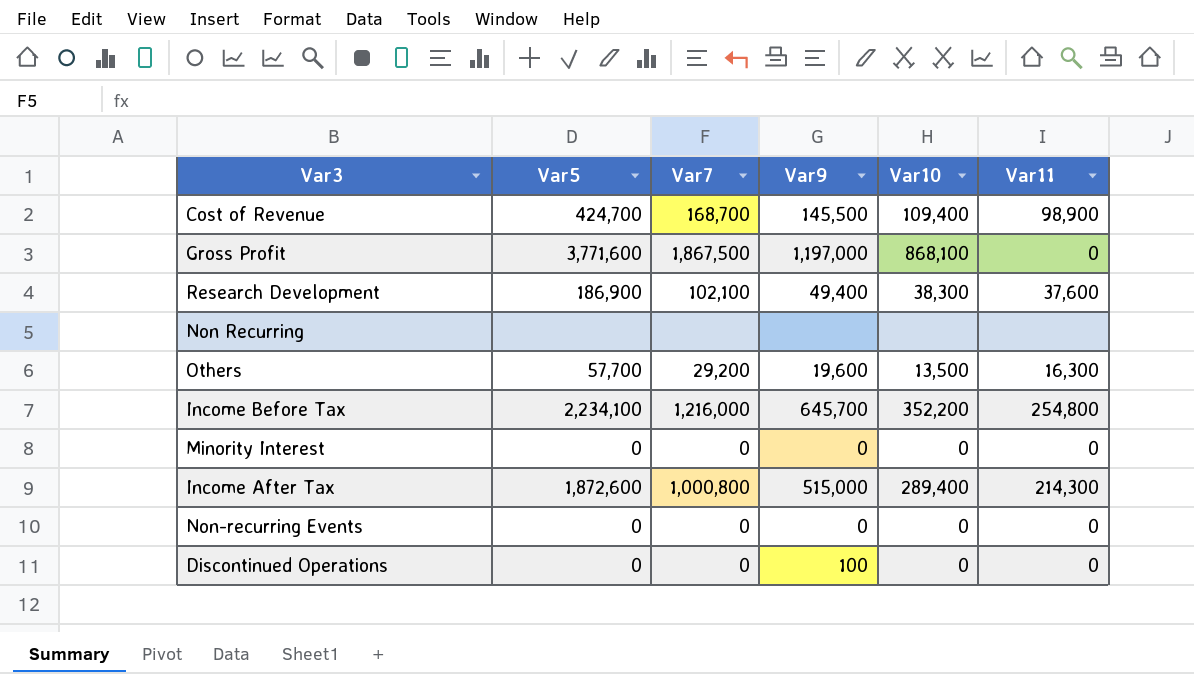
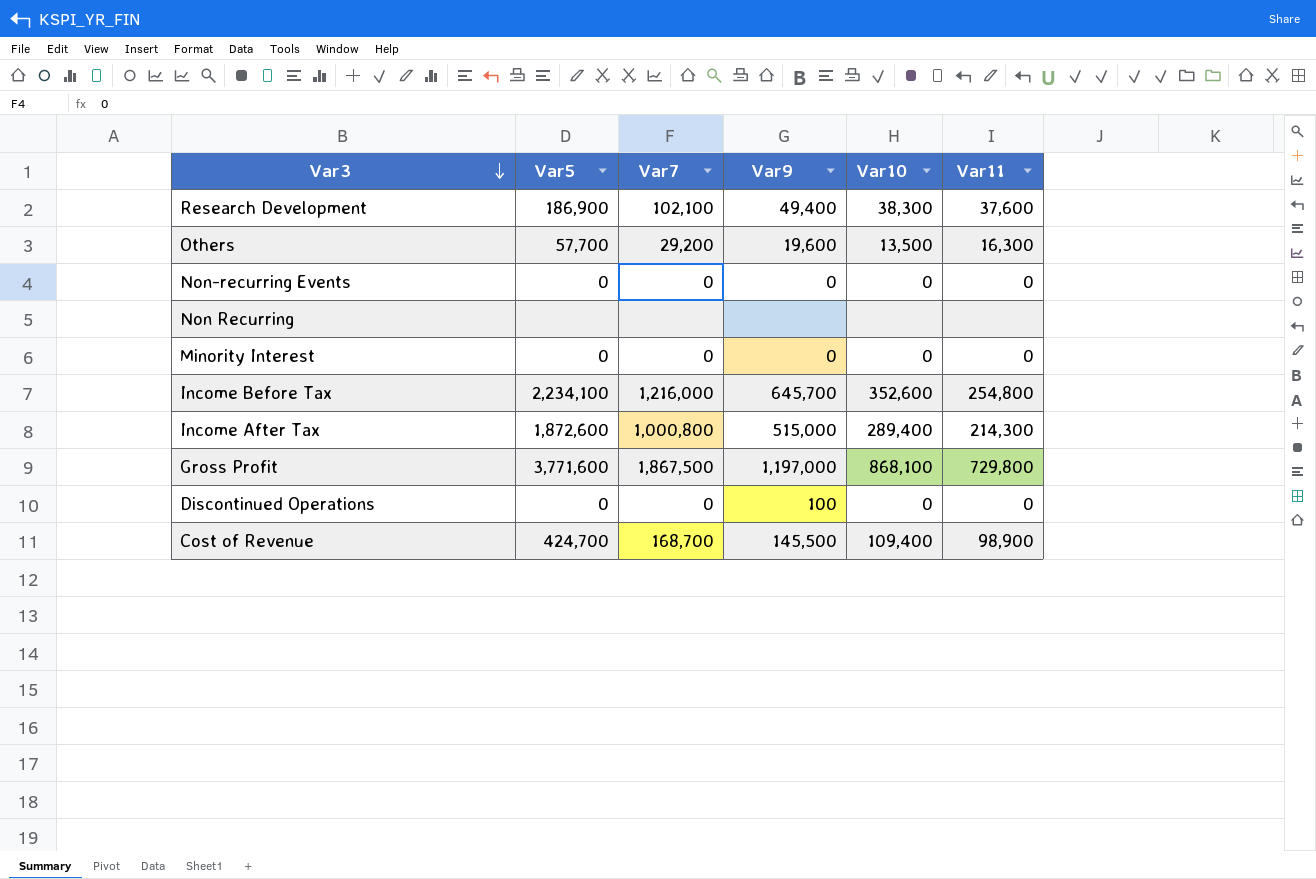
row order: none -> Var3 descending
Income Before Tax | Var10: 352,200 -> 352,600
Gross Profit | Var11: 0 -> 729,800

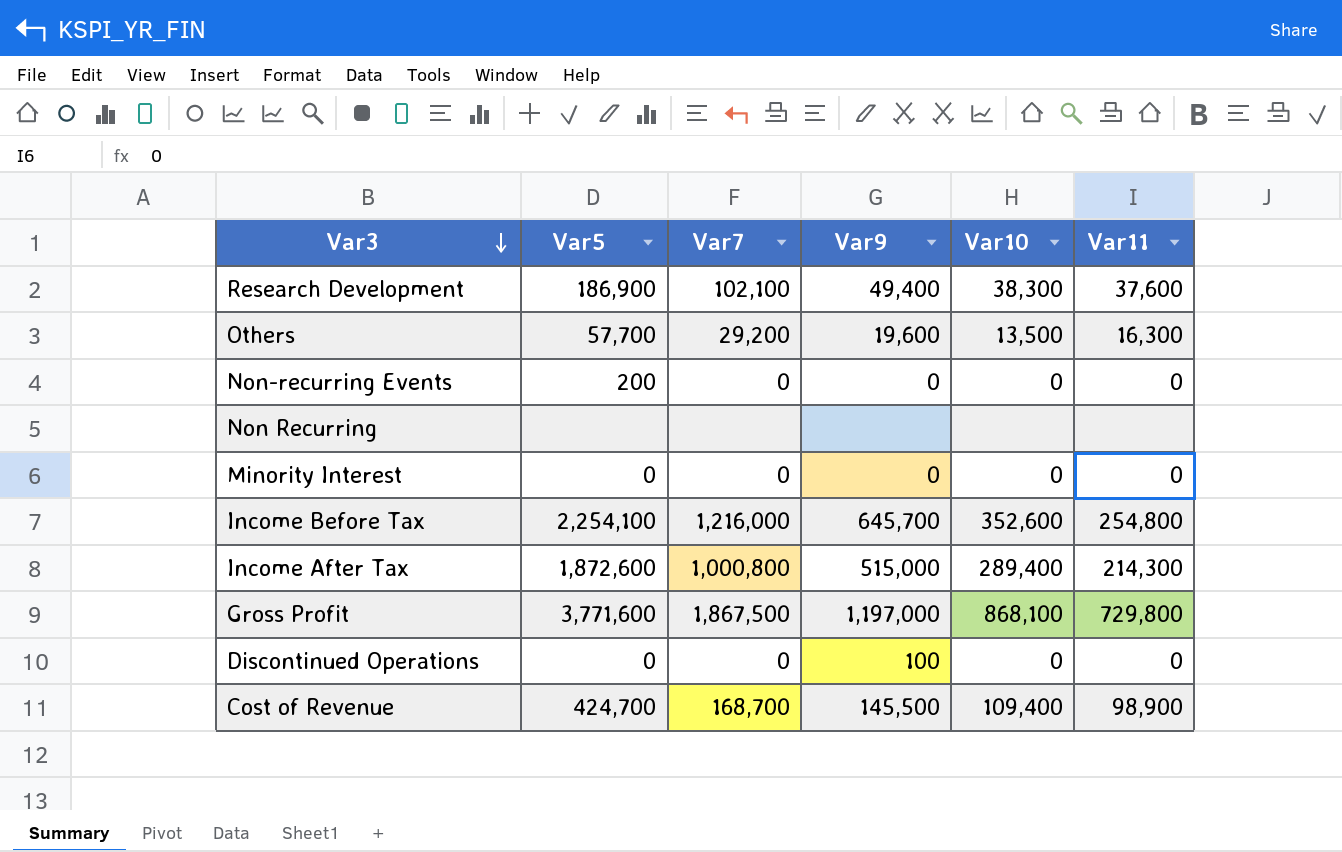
Non-recurring Events | Var5: 0 -> 200
Income Before Tax | Var5: 2,234,100 -> 2,254,100

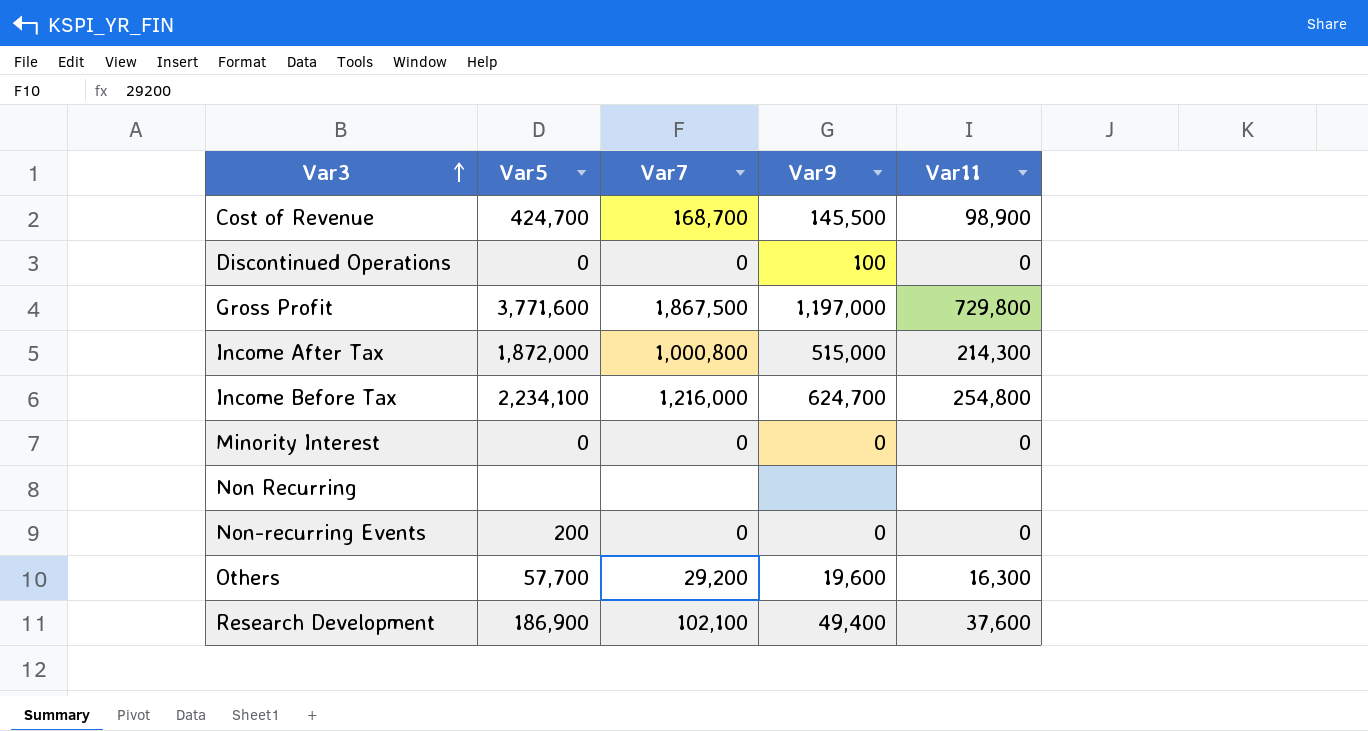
row order: Var3 descending -> Var3 ascending
column Var10 | position: 5 -> none
Income After Tax | Var5: 1,872,600 -> 1,872,000
Income Before Tax | Var5: 2,254,100 -> 2,234,100
Income Before Tax | Var9: 645,700 -> 624,700

